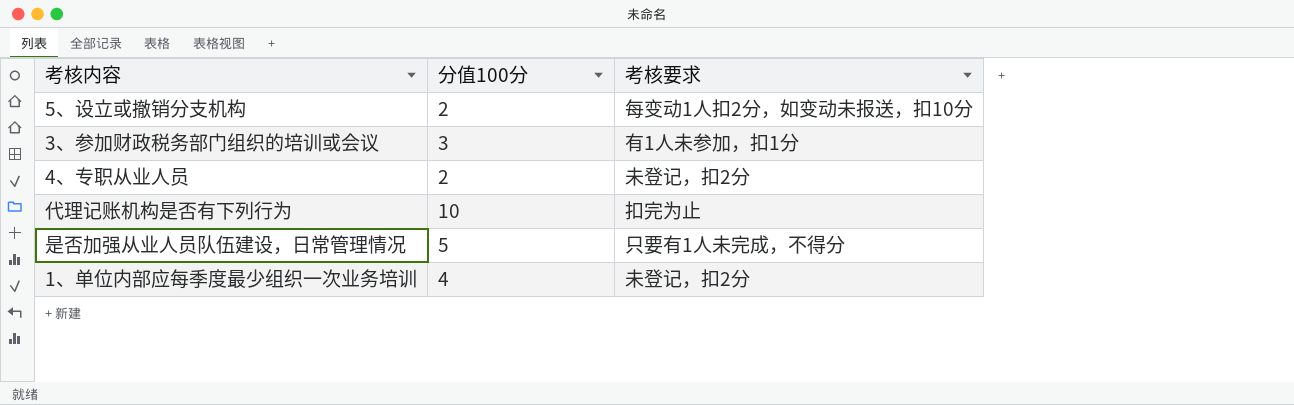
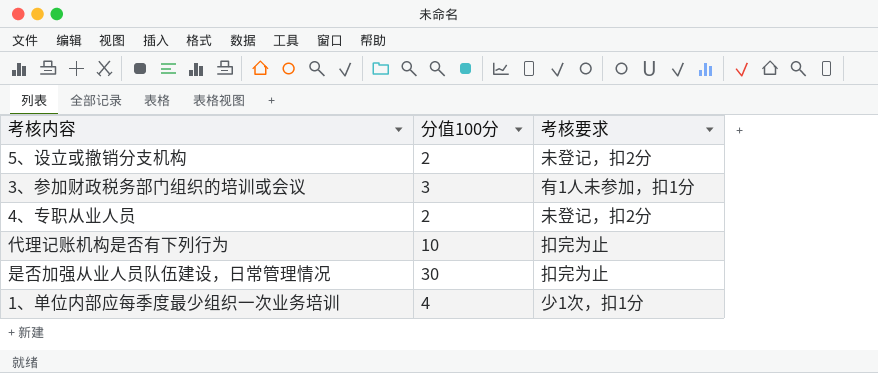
5、设立或撤销分支机构 | 考核要求: 每变动1人扣2分，如变动未报送，扣10分 -> 未登记，扣2分
是否加强从业人员队伍建设，日常管理情况 | 分值100分: 5 -> 30
是否加强从业人员队伍建设，日常管理情况 | 考核要求: 只要有1人未完成，不得分 -> 扣完为止
1、单位内部应每季度最少组织一次业务培训 | 考核要求: 未登记，扣2分 -> 少1次，扣1分

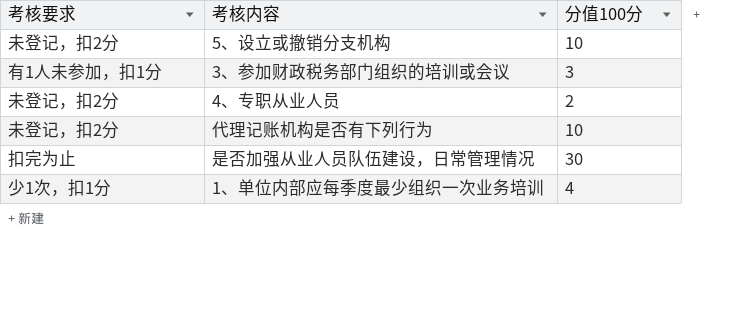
column 考核要求 | position: 3 -> 1
5、设立或撤销分支机构 | 分值100分: 2 -> 10
代理记账机构是否有下列行为 | 考核要求: 扣完为止 -> 未登记，扣2分

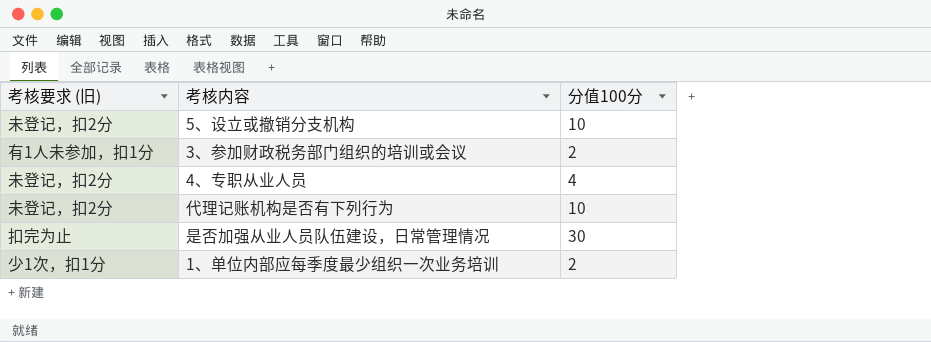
column name: 考核要求 -> 考核要求 (旧)
3、参加财政税务部门组织的培训或会议 | 分值100分: 3 -> 2
4、专职从业人员 | 分值100分: 2 -> 4
1、单位内部应每季度最少组织一次业务培训 | 分值100分: 4 -> 2

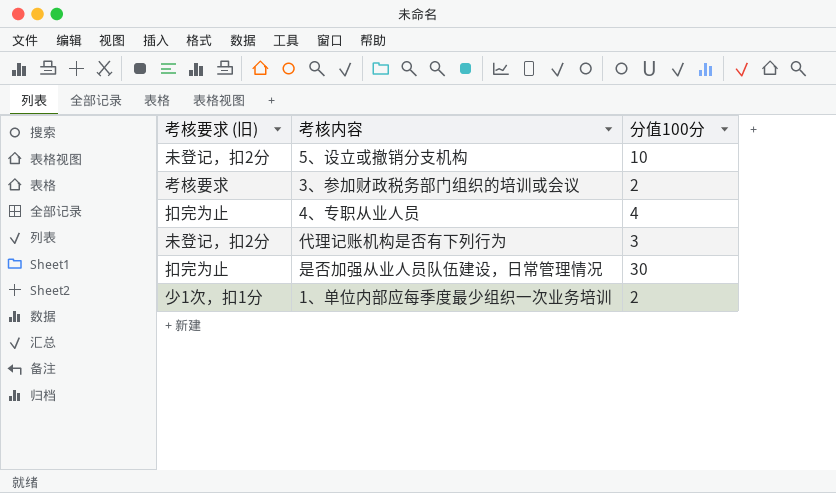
3、参加财政税务部门组织的培训或会议 | 考核要求 (旧): 有1人未参加，扣1分 -> 考核要求
4、专职从业人员 | 考核要求 (旧): 未登记，扣2分 -> 扣完为止
代理记账机构是否有下列行为 | 分值100分: 10 -> 3

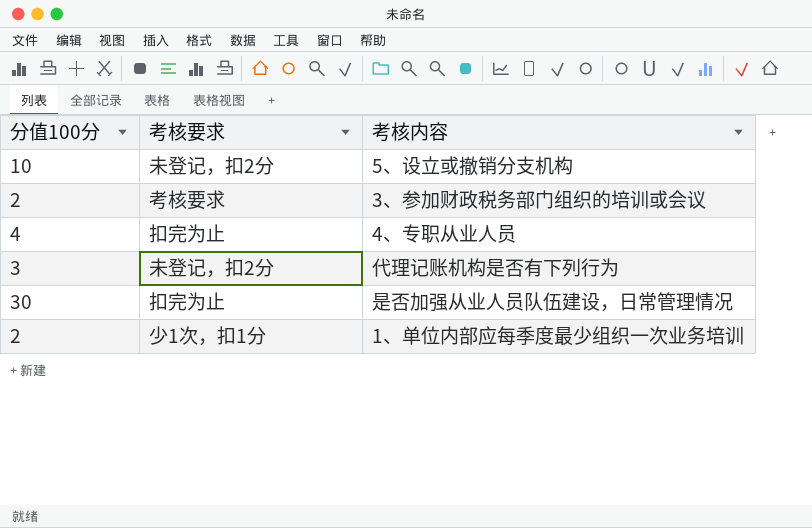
column 分值100分 | position: 3 -> 1
column name: 考核要求 (旧) -> 考核要求

